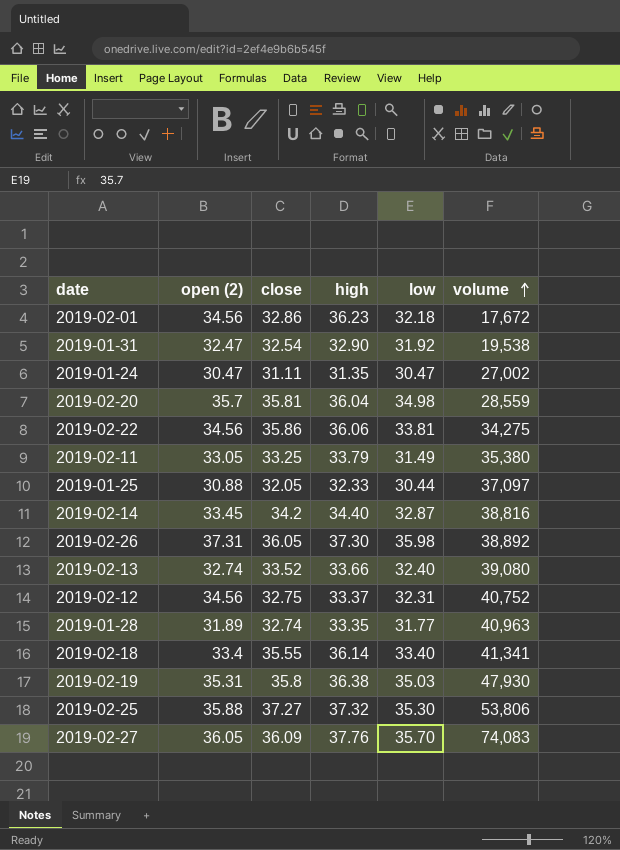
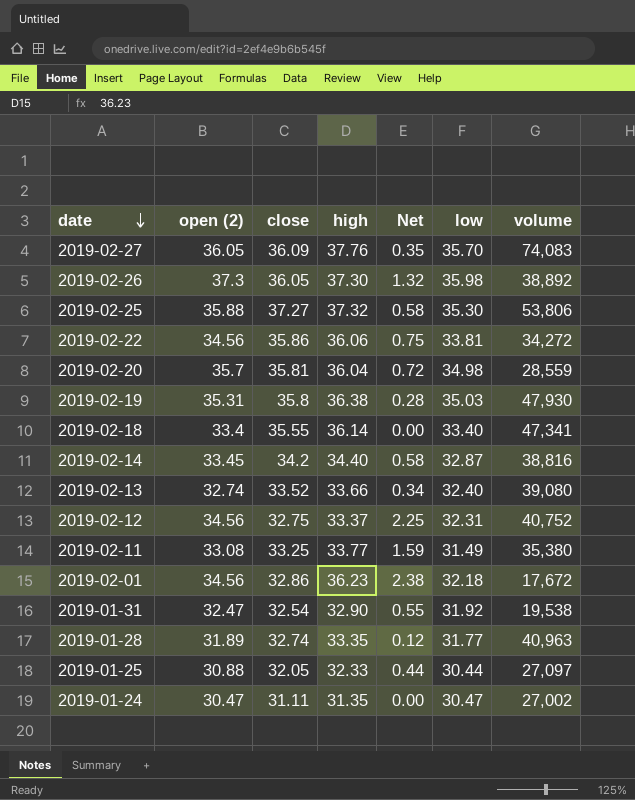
row order: volume ascending -> date descending
column Net | formula: none -> [open (2)] - [low]
2019-02-26 | open (2): 37.31 -> 37.3
2019-02-22 | volume: 34,275 -> 34,272
2019-02-18 | volume: 41,341 -> 47,341
2019-02-11 | open (2): 33.05 -> 33.08
2019-02-11 | high: 33.79 -> 33.77
2019-01-25 | volume: 37,097 -> 27,097

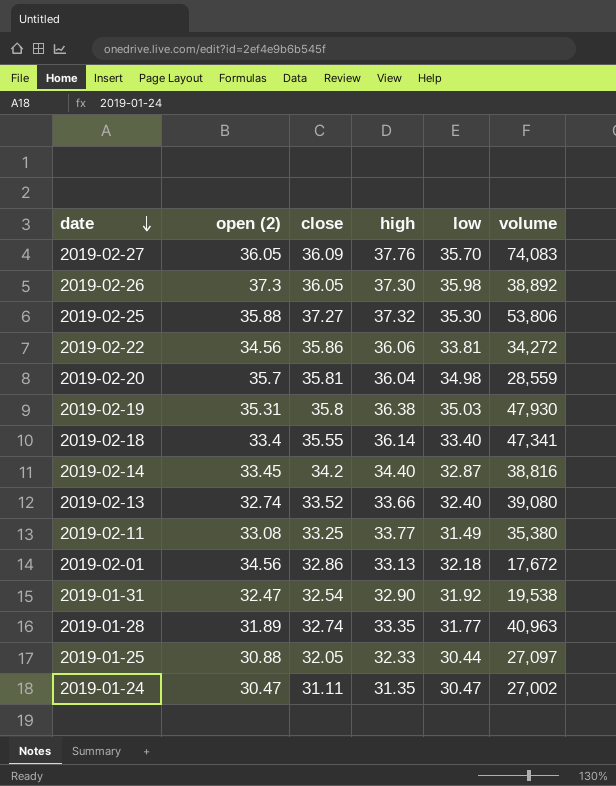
column Net | formula: [open (2)] - [low] -> none
row 2019-02-12: 34.56 | 32.75 | 33.37 | 2.25 | 32.31 | 40,752 -> none
2019-02-01 | high: 36.23 -> 33.13

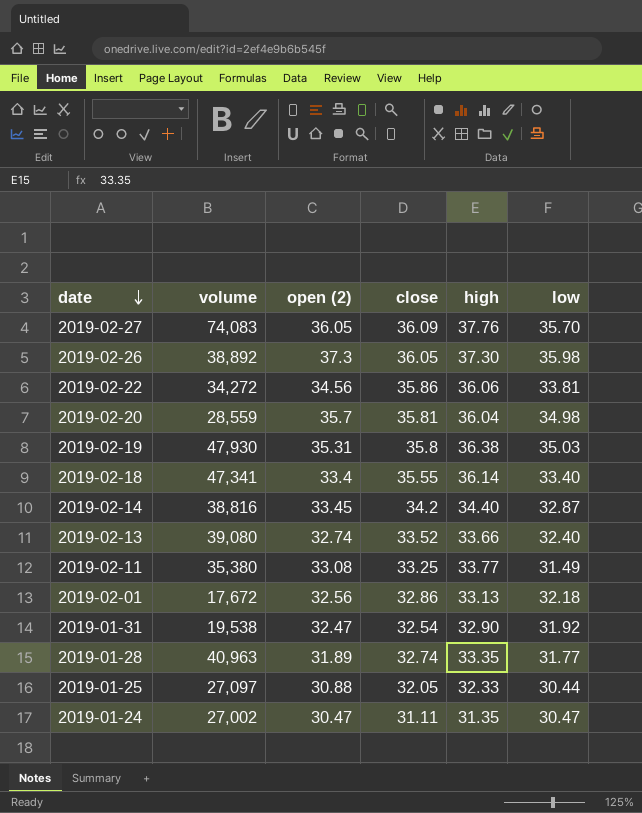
column volume | position: 6 -> 2
row 2019-02-25: 35.88 | 37.27 | 37.32 | 35.30 | 53,806 -> none
2019-02-01 | open (2): 34.56 -> 32.56

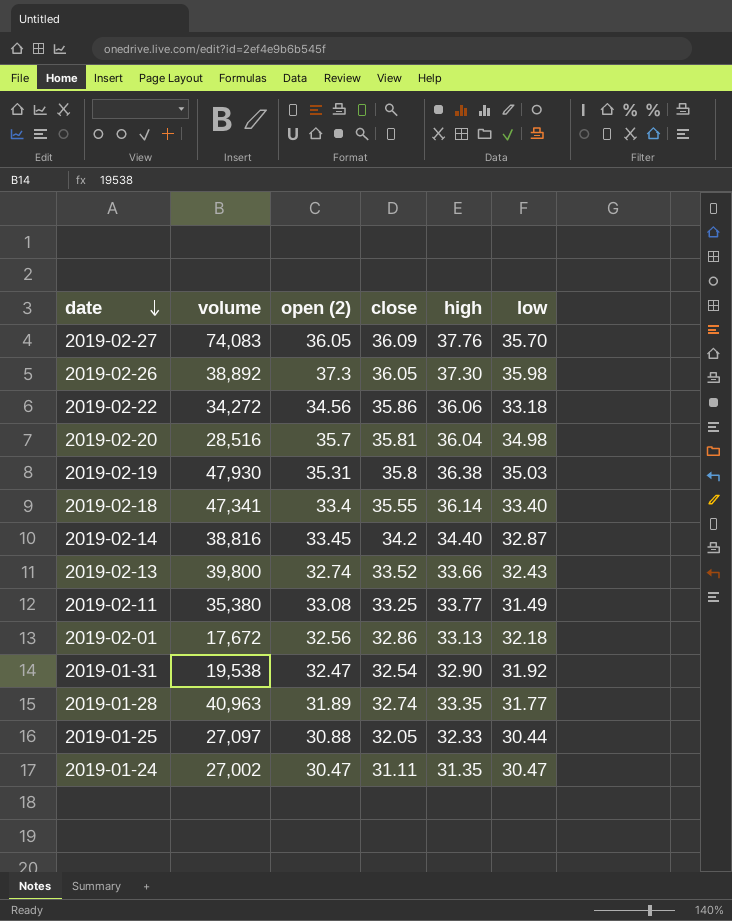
2019-02-22 | low: 33.81 -> 33.18
2019-02-20 | volume: 28,559 -> 28,516
2019-02-13 | volume: 39,080 -> 39,800
2019-02-13 | low: 32.40 -> 32.43

